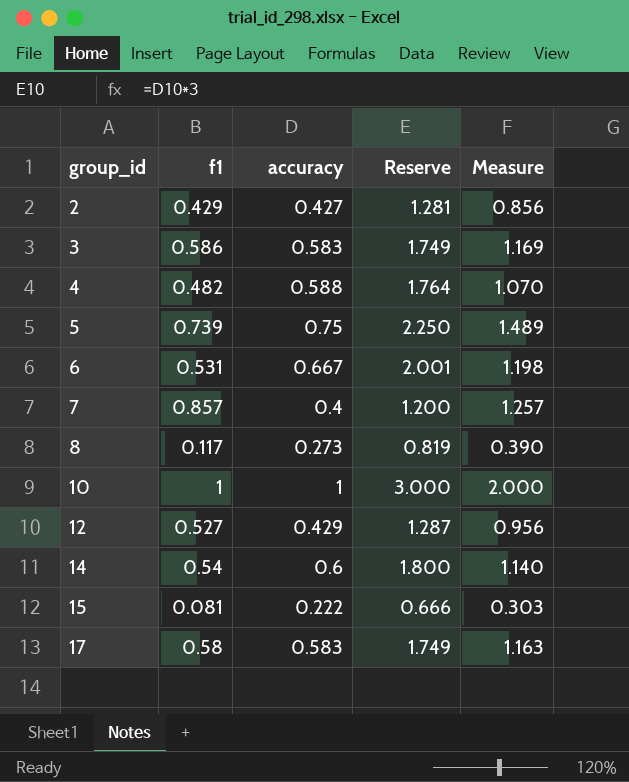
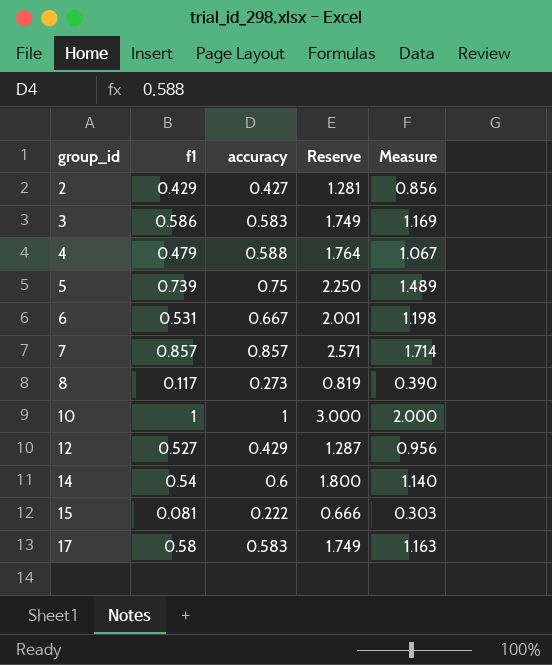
4 | f1: 0.482 -> 0.479
4 | Measure: 1.070 -> 1.067
7 | accuracy: 0.4 -> 0.857
7 | Reserve: 1.200 -> 2.571
7 | Measure: 1.257 -> 1.714

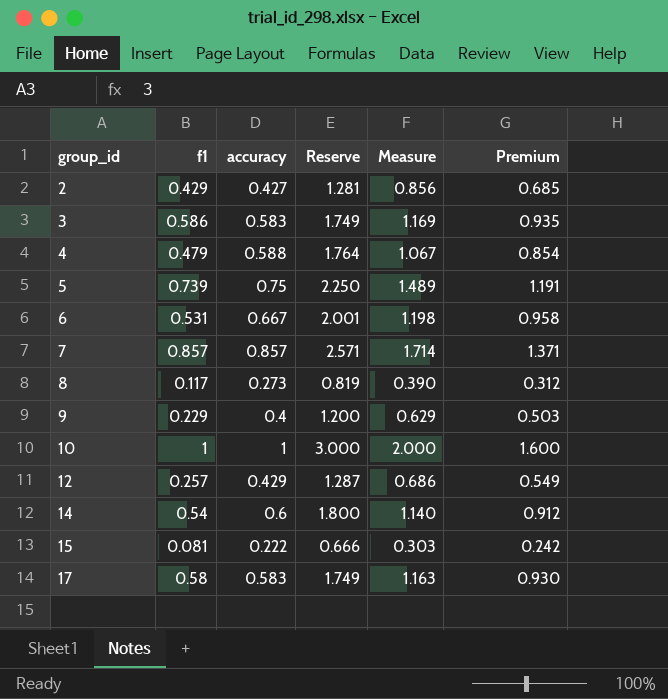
column Premium | formula: none -> [Measure] * 0.8
row 9: none -> 0.229 | 0.4 | 1.200 | 0.629 | 0.503
12 | f1: 0.527 -> 0.257
12 | Measure: 0.956 -> 0.686

